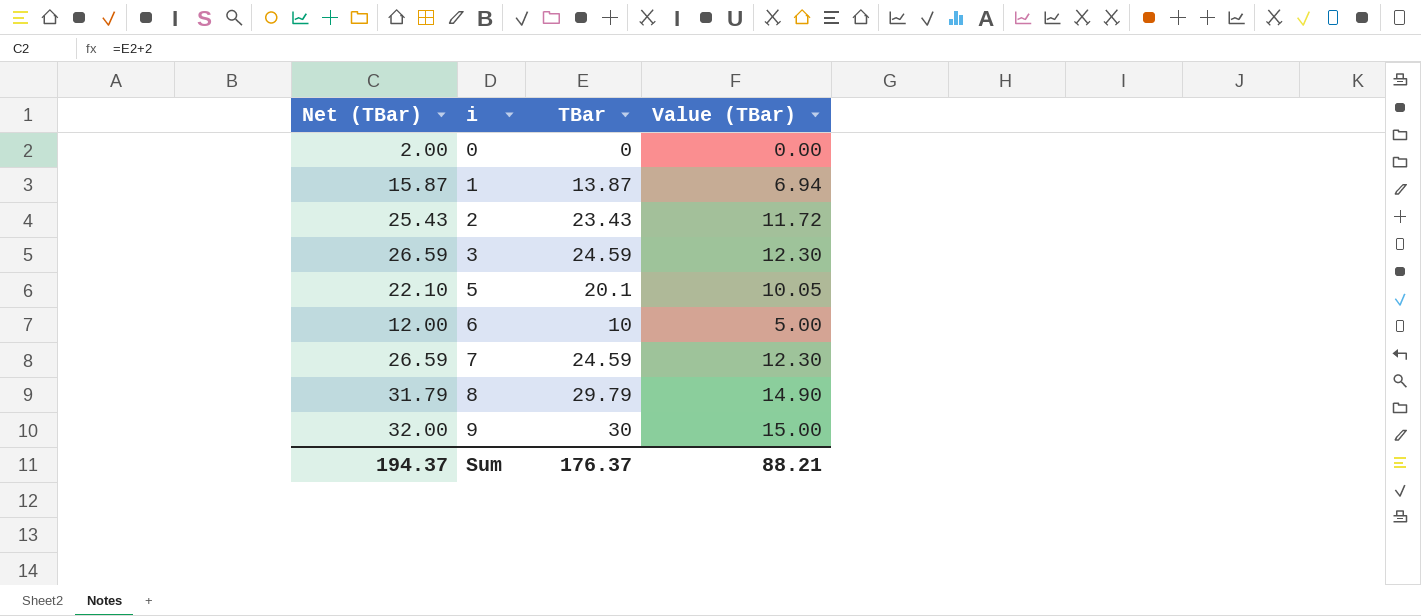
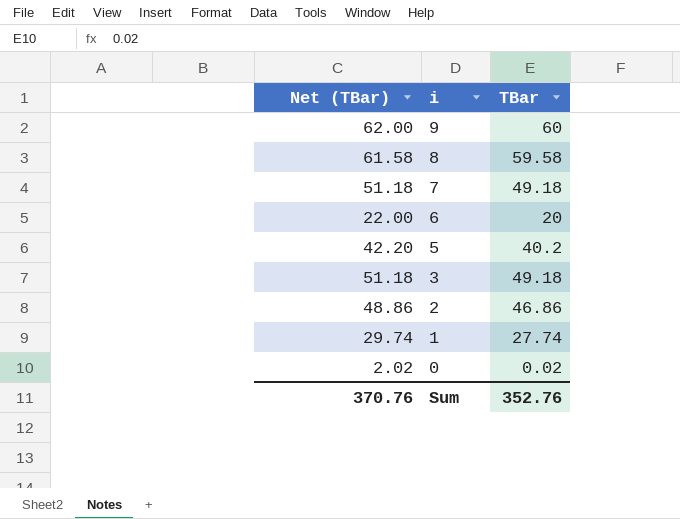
row order: i ascending -> i descending
column Value (TBar) | formula: [TBar] * 0.5 -> none
9 | Net (TBar): 32.00 -> 62.00
9 | TBar: 30 -> 60
8 | Net (TBar): 31.79 -> 61.58
8 | TBar: 29.79 -> 59.58
7 | Net (TBar): 26.59 -> 51.18
7 | TBar: 24.59 -> 49.18
6 | Net (TBar): 12.00 -> 22.00
6 | TBar: 10 -> 20
5 | Net (TBar): 22.10 -> 42.20
5 | TBar: 20.1 -> 40.2
3 | Net (TBar): 26.59 -> 51.18
3 | TBar: 24.59 -> 49.18
2 | Net (TBar): 25.43 -> 48.86
2 | TBar: 23.43 -> 46.86
1 | Net (TBar): 15.87 -> 29.74
1 | TBar: 13.87 -> 27.74
0 | Net (TBar): 2.00 -> 2.02
0 | TBar: 0 -> 0.02
Sum | Net (TBar): 194.37 -> 370.76
Sum | TBar: 176.37 -> 352.76

